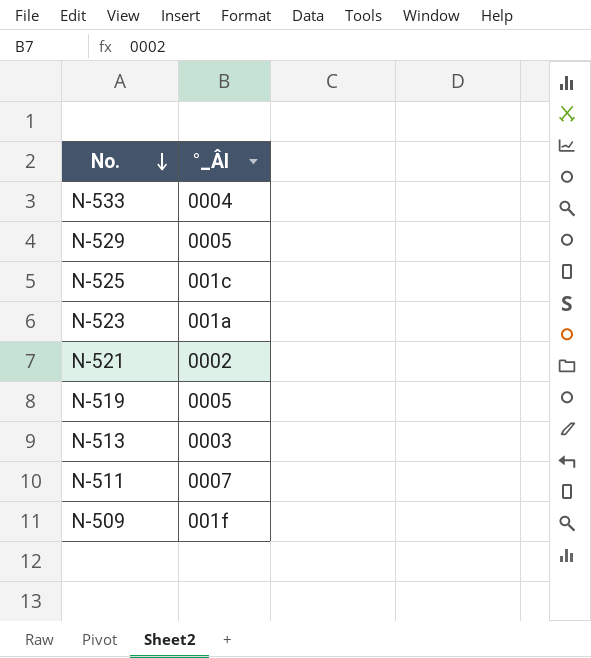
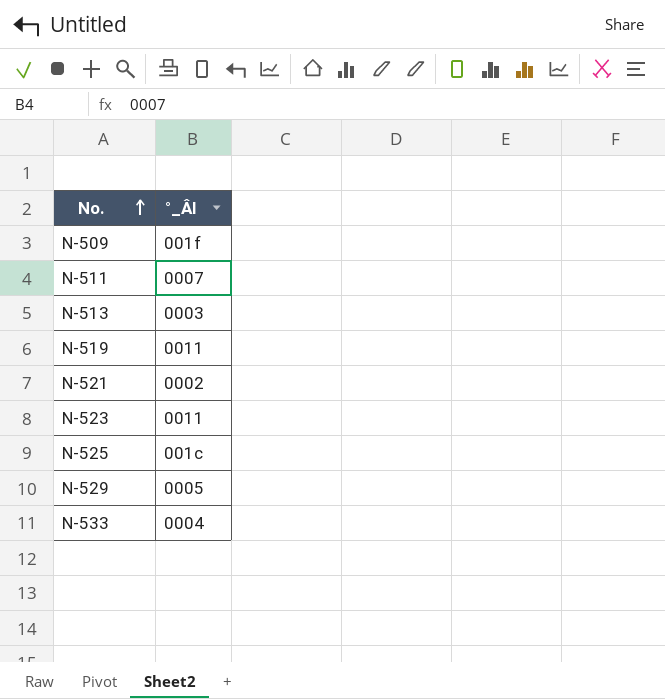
row order: No. descending -> No. ascending
N-519 | °_ÂI: 0005 -> 0011
N-523 | °_ÂI: 001a -> 0011

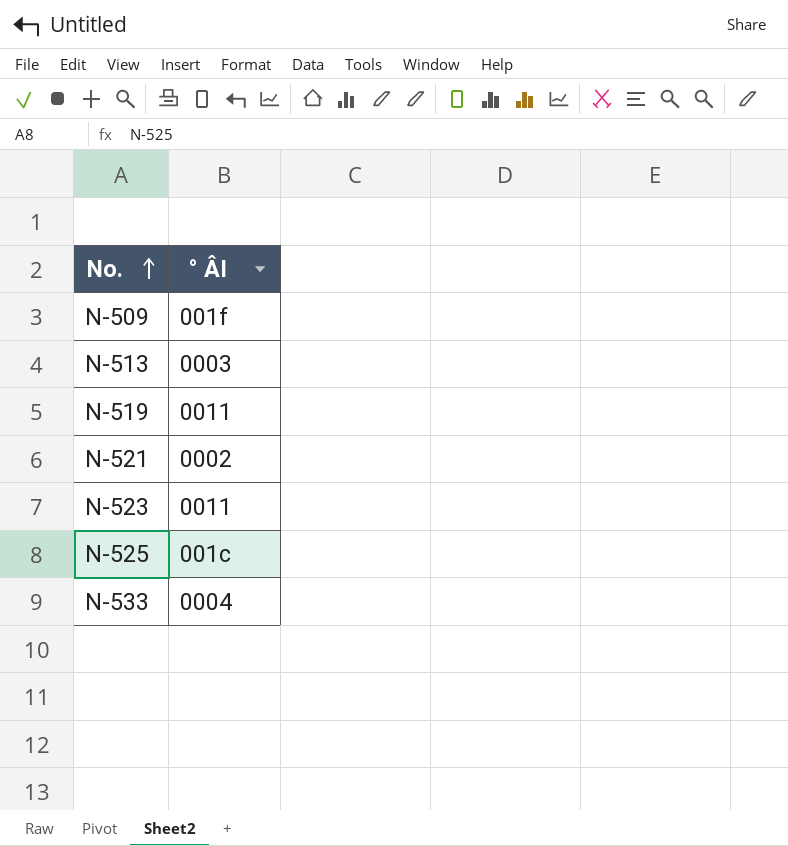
column name: °_ÂI -> ° ÂI
row N-511: 0007 -> none
row N-529: 0005 -> none

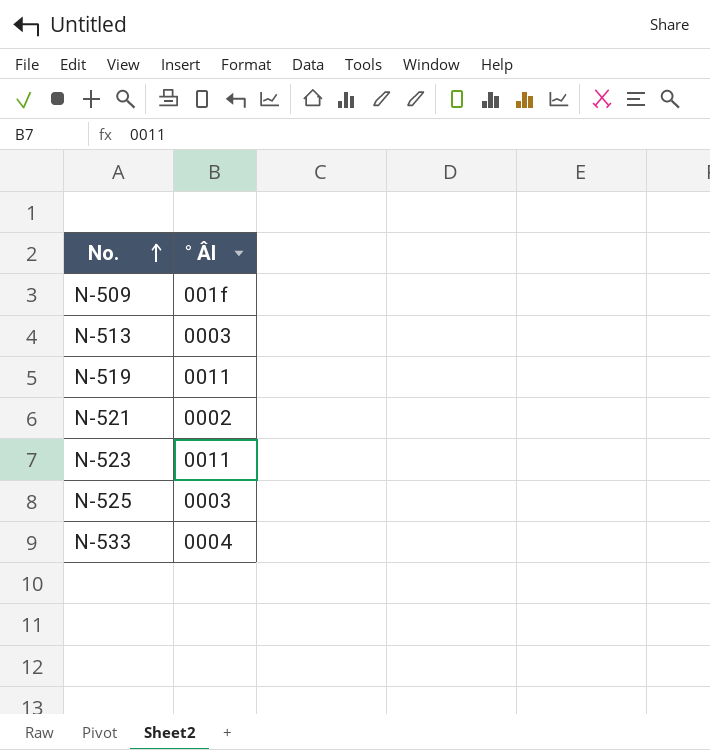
N-525 | ° ÂI: 001c -> 0003

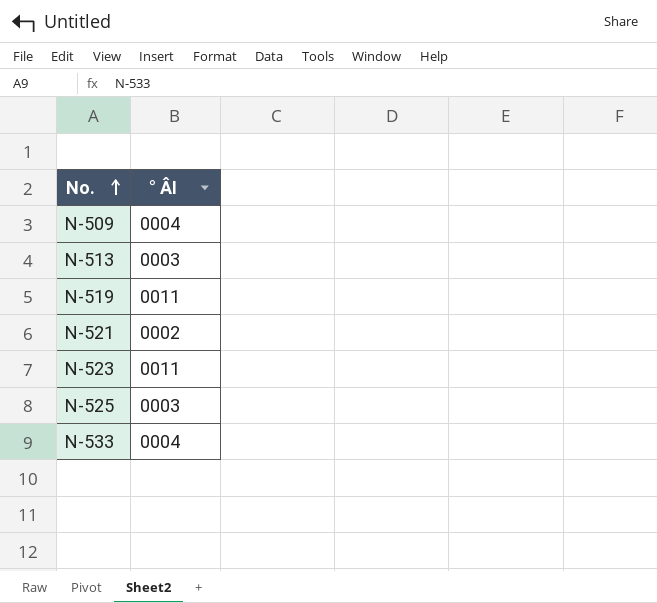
N-509 | ° ÂI: 001f -> 0004

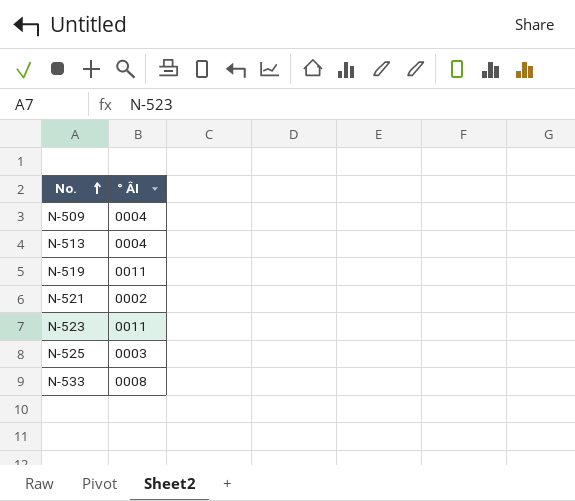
N-513 | ° ÂI: 0003 -> 0004
N-533 | ° ÂI: 0004 -> 0008

